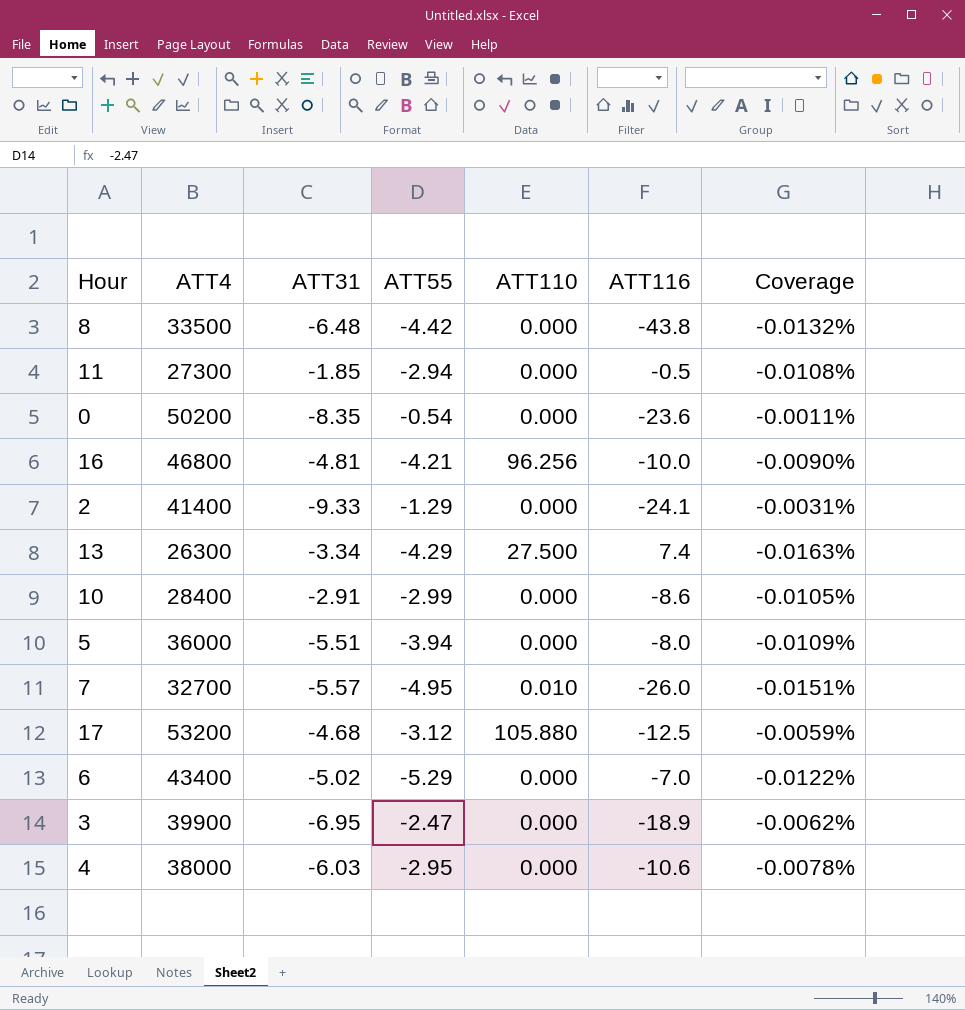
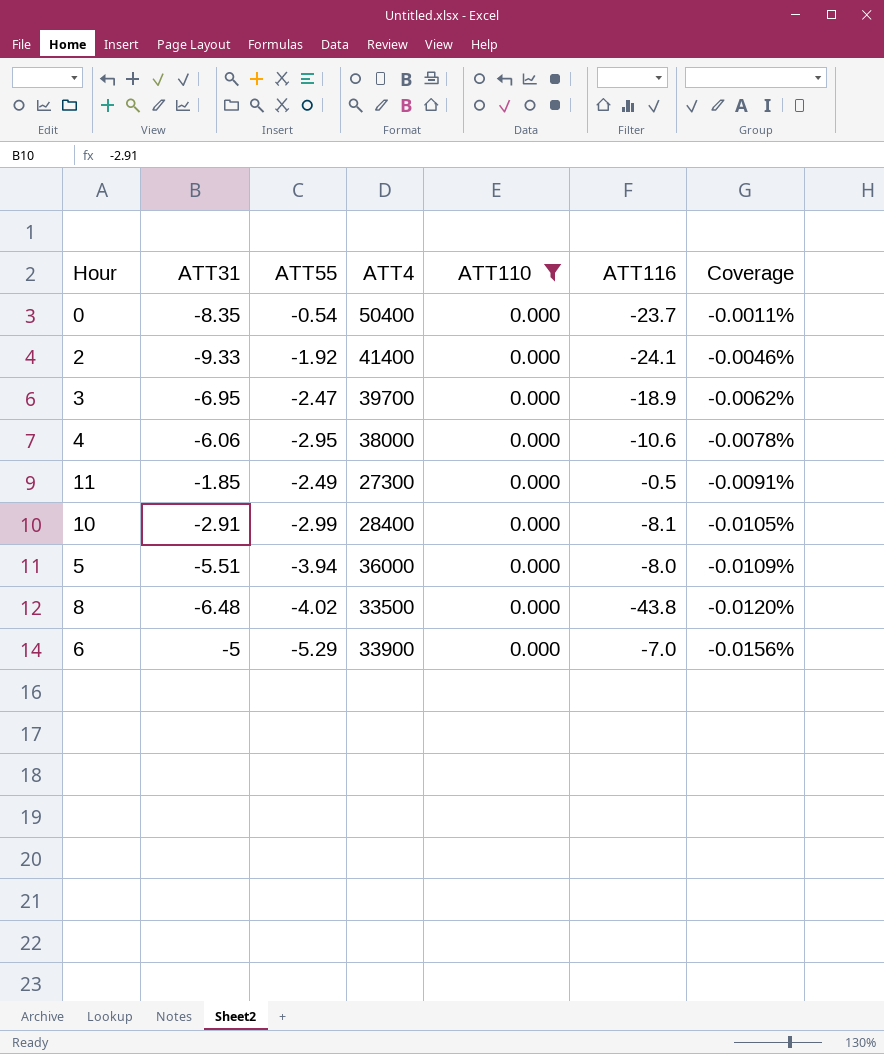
filter: none -> ATT110 = 0.000
row order: none -> Coverage descending
column ATT4 | position: 2 -> 4
0 | ATT4: 50200 -> 50400
0 | ATT116: -23.6 -> -23.7
2 | ATT55: -1.29 -> -1.92
2 | Coverage: -0.0031% -> -0.0046%
3 | ATT4: 39900 -> 39700
4 | ATT31: -6.03 -> -6.06
11 | ATT55: -2.94 -> -2.49
11 | Coverage: -0.0108% -> -0.0091%
10 | ATT116: -8.6 -> -8.1
8 | ATT55: -4.42 -> -4.02
8 | Coverage: -0.0132% -> -0.0120%
6 | ATT31: -5.02 -> -5
6 | ATT4: 43400 -> 33900
6 | Coverage: -0.0122% -> -0.0156%

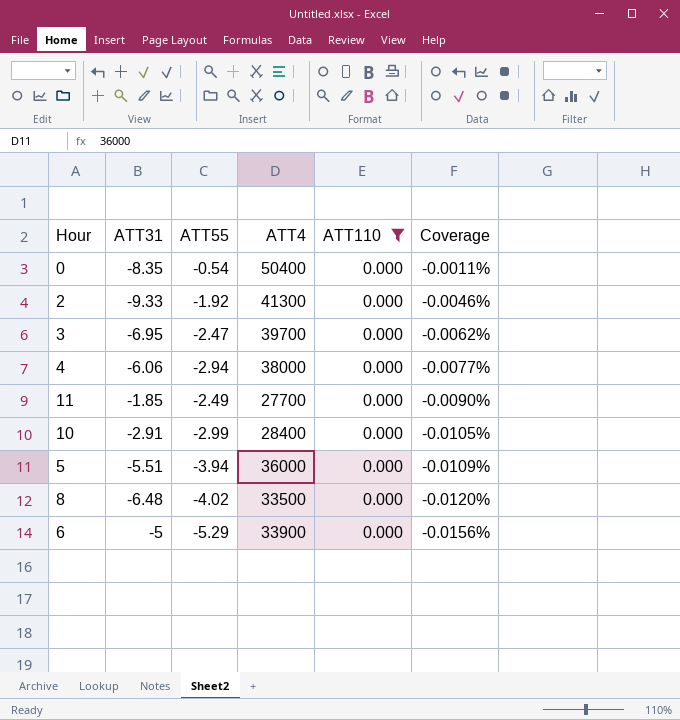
column ATT116 | position: 6 -> none
2 | ATT4: 41400 -> 41300
4 | ATT55: -2.95 -> -2.94
4 | Coverage: -0.0078% -> -0.0077%
11 | ATT4: 27300 -> 27700
11 | Coverage: -0.0091% -> -0.0090%

